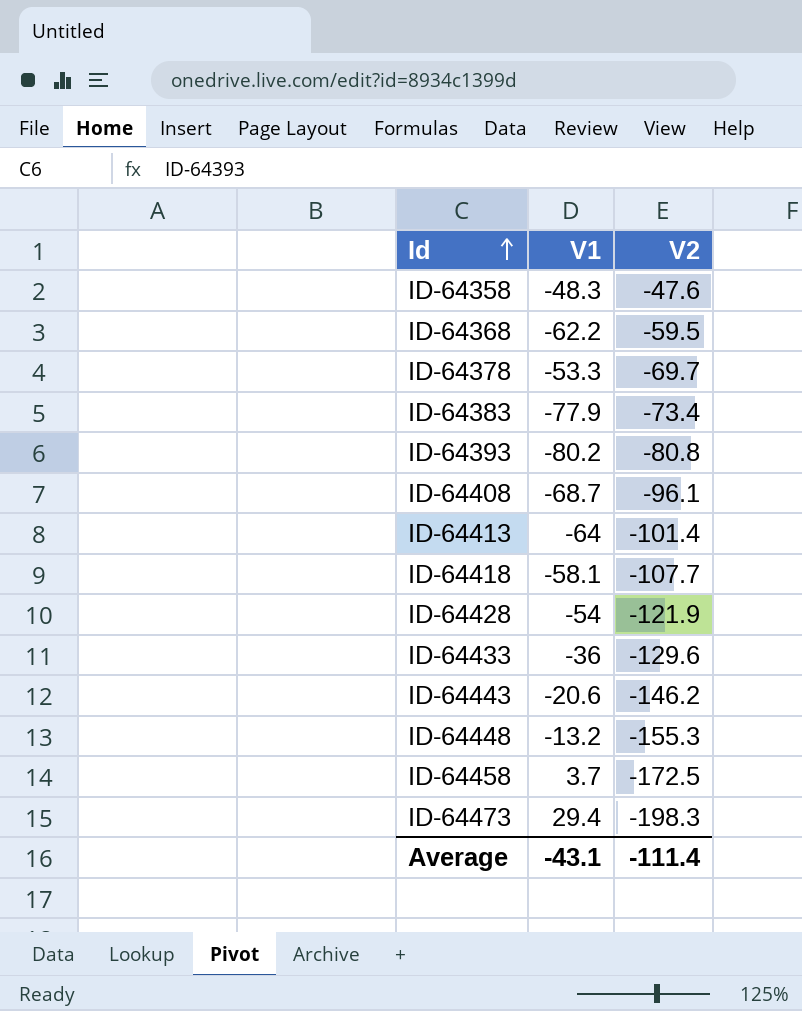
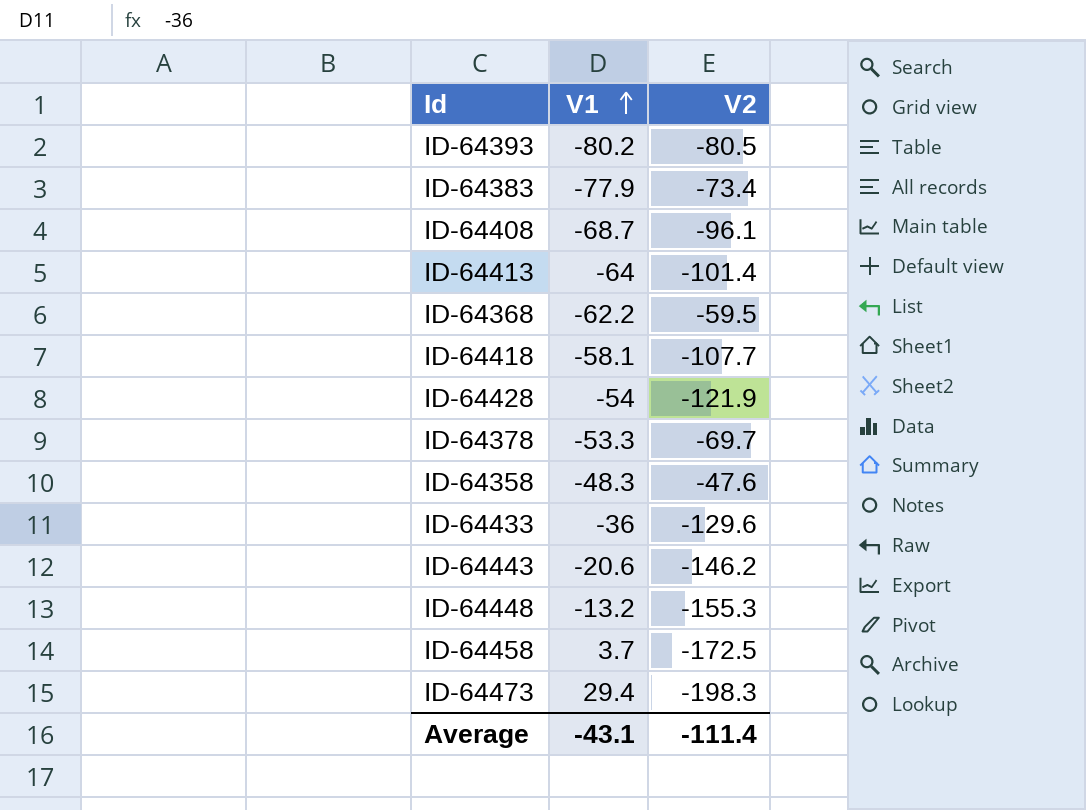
row order: Id ascending -> V1 ascending
ID-64393 | V2: -80.8 -> -80.5

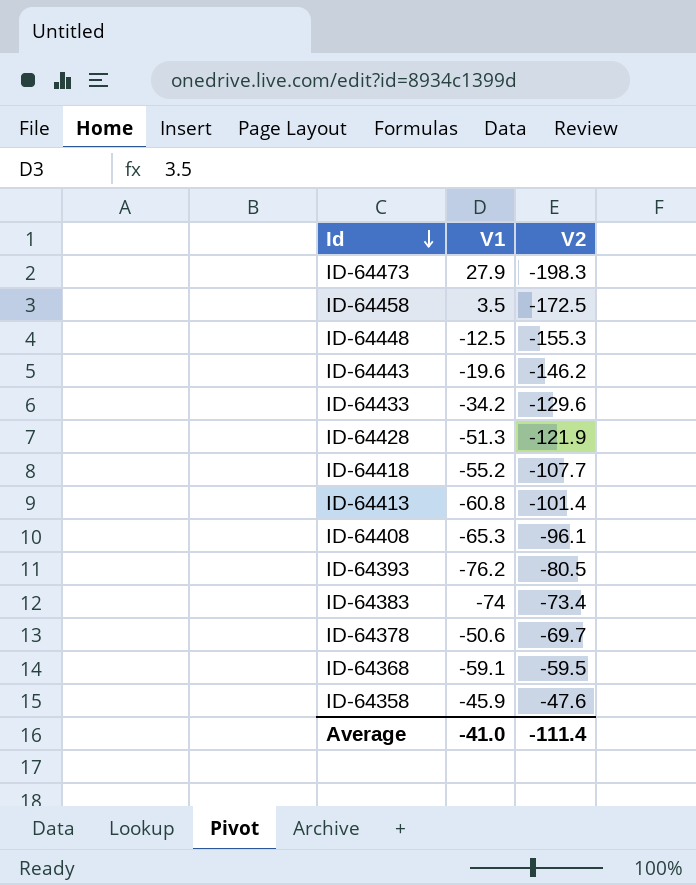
row order: V1 ascending -> Id descending
ID-64473 | V1: 29.4 -> 27.9
ID-64458 | V1: 3.7 -> 3.5
ID-64448 | V1: -13.2 -> -12.5
ID-64443 | V1: -20.6 -> -19.6
ID-64433 | V1: -36 -> -34.2
ID-64428 | V1: -54 -> -51.3
ID-64418 | V1: -58.1 -> -55.2
ID-64413 | V1: -64 -> -60.8
ID-64408 | V1: -68.7 -> -65.3
ID-64393 | V1: -80.2 -> -76.2
ID-64383 | V1: -77.9 -> -74
ID-64378 | V1: -53.3 -> -50.6
ID-64368 | V1: -62.2 -> -59.1
ID-64358 | V1: -48.3 -> -45.9
Average | V1: -43.1 -> -41.0

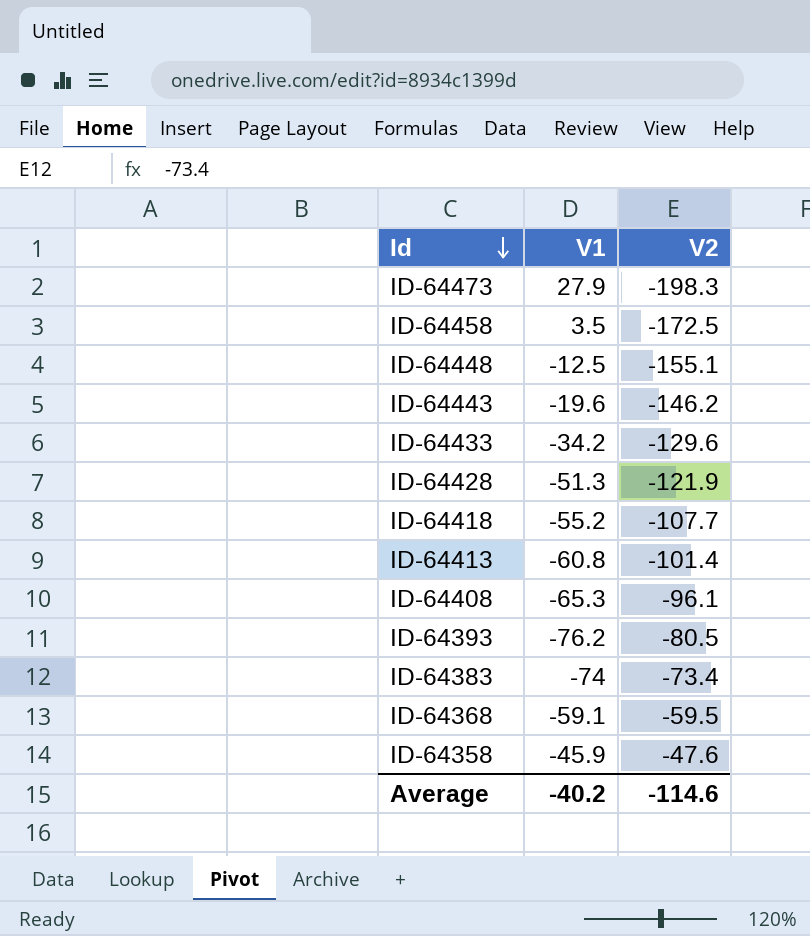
row ID-64378: -50.6 | -69.7 -> none
ID-64448 | V2: -155.3 -> -155.1
Average | V1: -41.0 -> -40.2
Average | V2: -111.4 -> -114.6

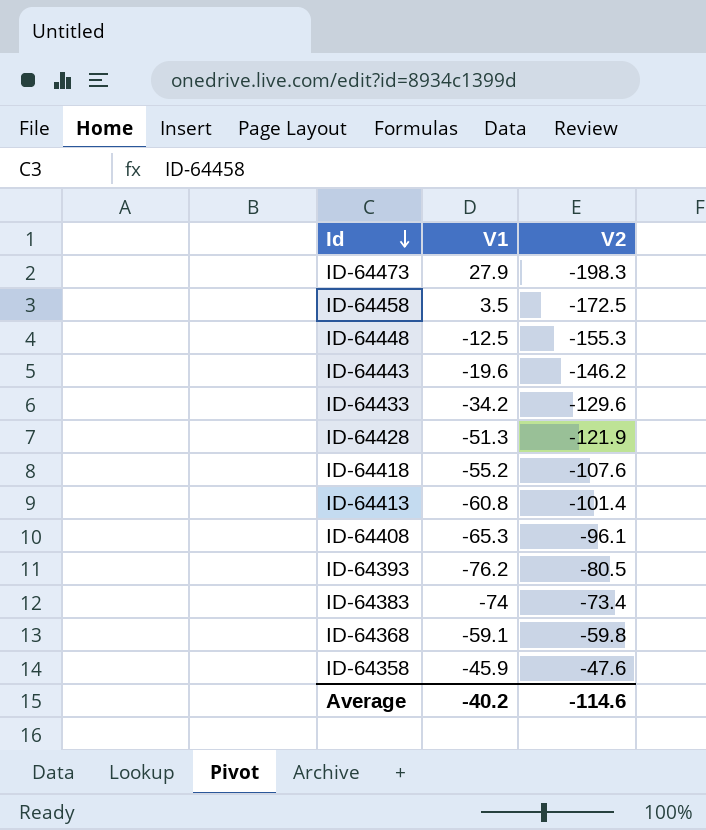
ID-64448 | V2: -155.1 -> -155.3
ID-64418 | V2: -107.7 -> -107.6
ID-64368 | V2: -59.5 -> -59.8

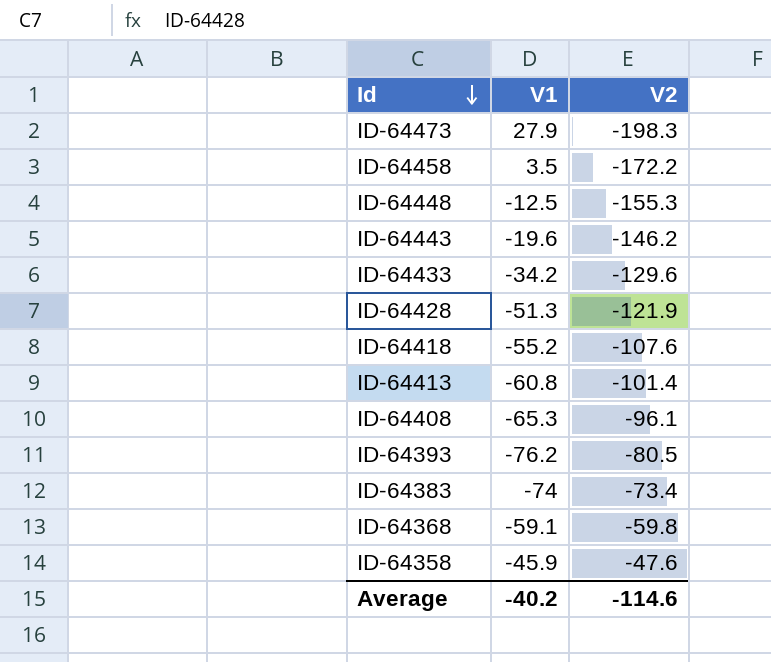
ID-64458 | V2: -172.5 -> -172.2

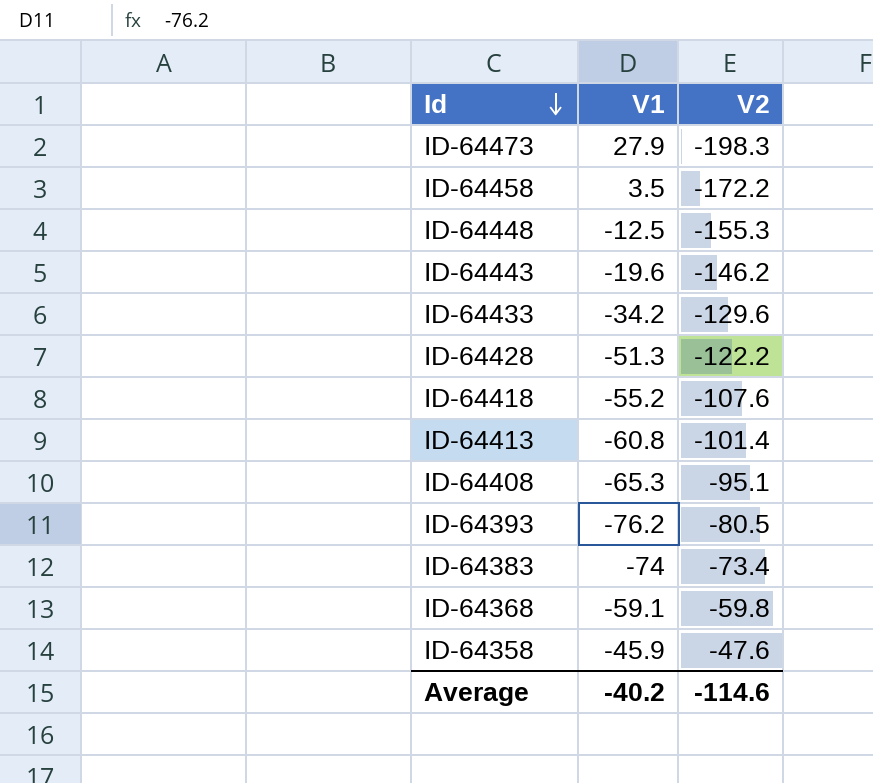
ID-64428 | V2: -121.9 -> -122.2
ID-64408 | V2: -96.1 -> -95.1

